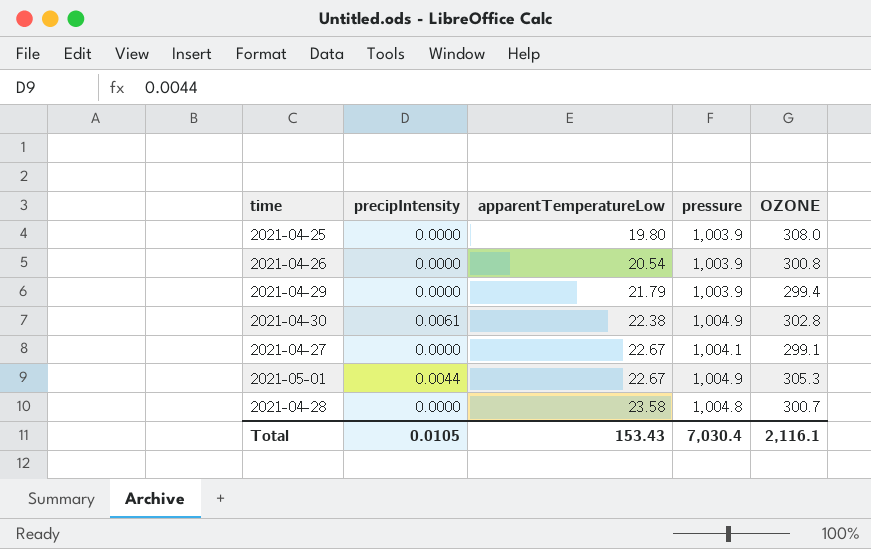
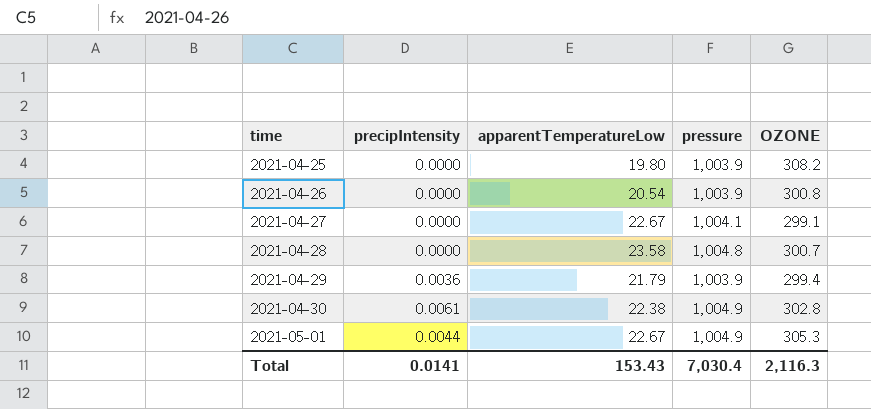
row order: apparentTemperatureLow ascending -> time ascending
2021-04-25 | OZONE: 308.0 -> 308.2
2021-04-29 | precipIntensity: 0.0000 -> 0.0036
Total | precipIntensity: 0.0105 -> 0.0141
Total | OZONE: 2,116.1 -> 2,116.3

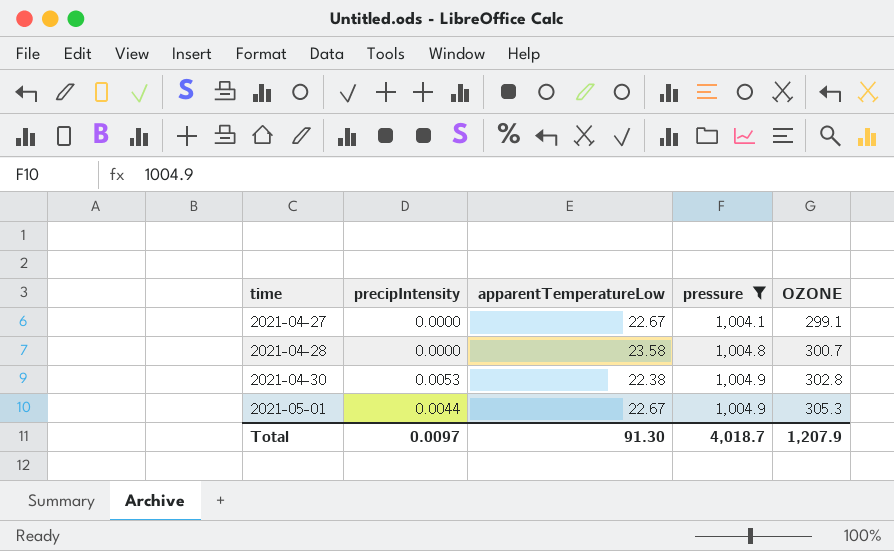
filter: none -> pressure != 1,003.9
2021-04-30 | precipIntensity: 0.0061 -> 0.0053
Total | precipIntensity: 0.0141 -> 0.0097
Total | apparentTemperatureLow: 153.43 -> 91.30
Total | pressure: 7,030.4 -> 4,018.7
Total | OZONE: 2,116.3 -> 1,207.9

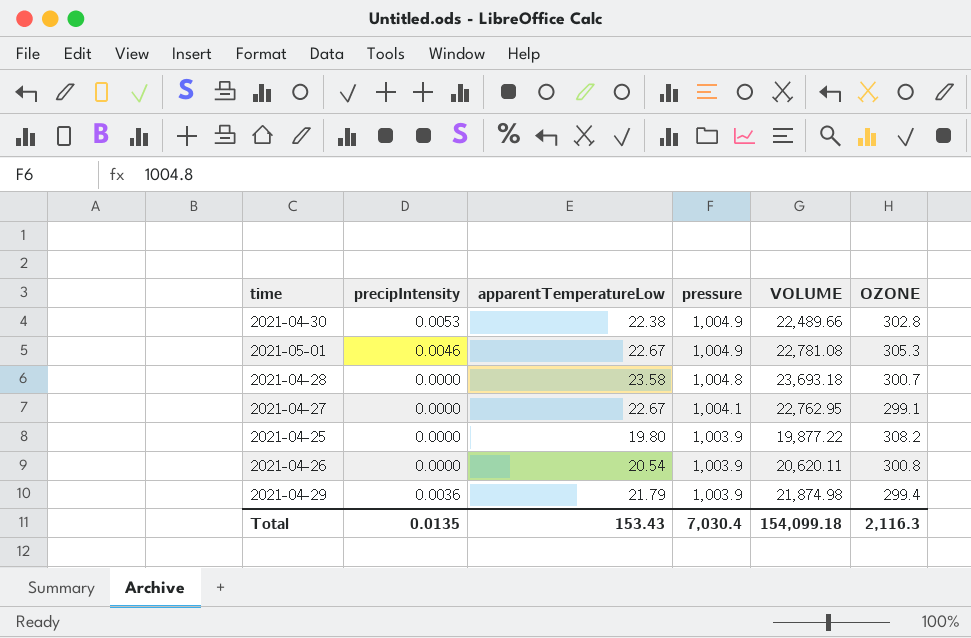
filter: pressure != 1,003.9 -> none
row order: time ascending -> pressure descending
column VOLUME | formula: none -> [apparentTemperatureLow] * [pressure]
2021-05-01 | precipIntensity: 0.0044 -> 0.0046
Total | precipIntensity: 0.0097 -> 0.0135
Total | apparentTemperatureLow: 91.30 -> 153.43
Total | pressure: 4,018.7 -> 7,030.4
Total | OZONE: 1,207.9 -> 2,116.3

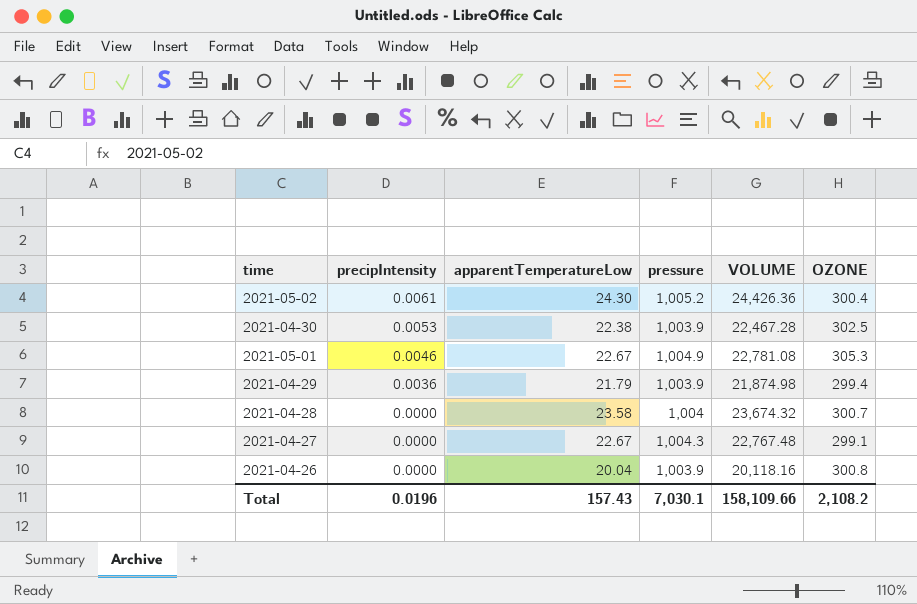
row order: pressure descending -> precipIntensity descending
row 2021-04-25: 0.0000 | 19.80 | 1,003.9 | 19,877.22 | 308.2 -> none
row 2021-05-02: none -> 0.0061 | 24.30 | 1,005.2 | 24,426.36 | 300.4
2021-04-30 | pressure: 1,004.9 -> 1,003.9
2021-04-30 | VOLUME: 22,489.66 -> 22,467.28
2021-04-30 | OZONE: 302.8 -> 302.5
2021-04-28 | pressure: 1,004.8 -> 1,004
2021-04-28 | VOLUME: 23,693.18 -> 23,674.32
2021-04-27 | pressure: 1,004.1 -> 1,004.3
2021-04-27 | VOLUME: 22,762.95 -> 22,767.48
2021-04-26 | apparentTemperatureLow: 20.54 -> 20.04
2021-04-26 | VOLUME: 20,620.11 -> 20,118.16
Total | precipIntensity: 0.0135 -> 0.0196
Total | apparentTemperatureLow: 153.43 -> 157.43
Total | pressure: 7,030.4 -> 7,030.1
Total | VOLUME: 154,099.18 -> 158,109.66
Total | OZONE: 2,116.3 -> 2,108.2

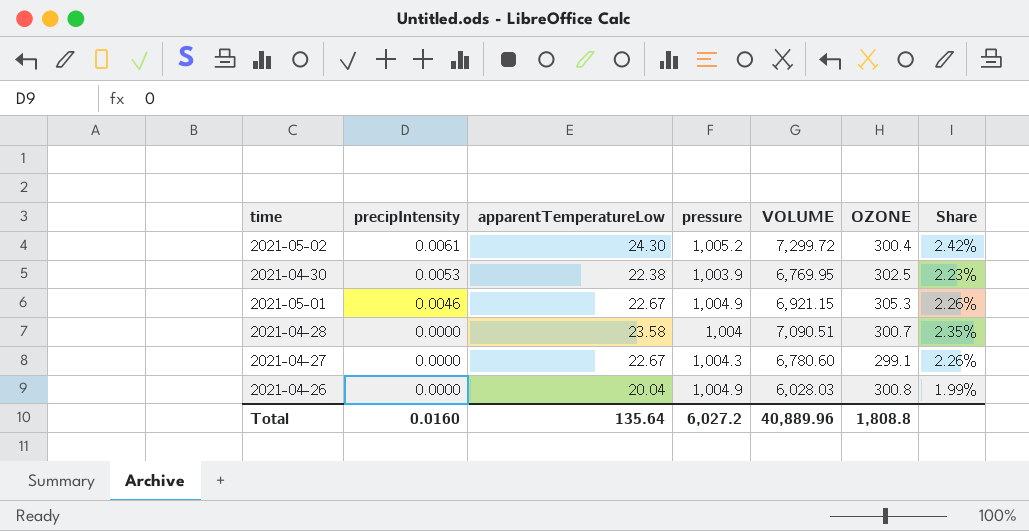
column VOLUME | formula: [apparentTemperatureLow] * [pressure] -> [apparentTemperatureLow] * [OZONE]
column Share | formula: none -> [apparentTemperatureLow] / [pressure]
row 2021-04-29: 0.0036 | 21.79 | 1,003.9 | 21,874.98 | 299.4 -> none
2021-04-26 | pressure: 1,003.9 -> 1,004.9
Total | precipIntensity: 0.0196 -> 0.0160
Total | apparentTemperatureLow: 157.43 -> 135.64
Total | pressure: 7,030.1 -> 6,027.2
Total | VOLUME: 158,109.66 -> 40,889.96
Total | OZONE: 2,108.2 -> 1,808.8

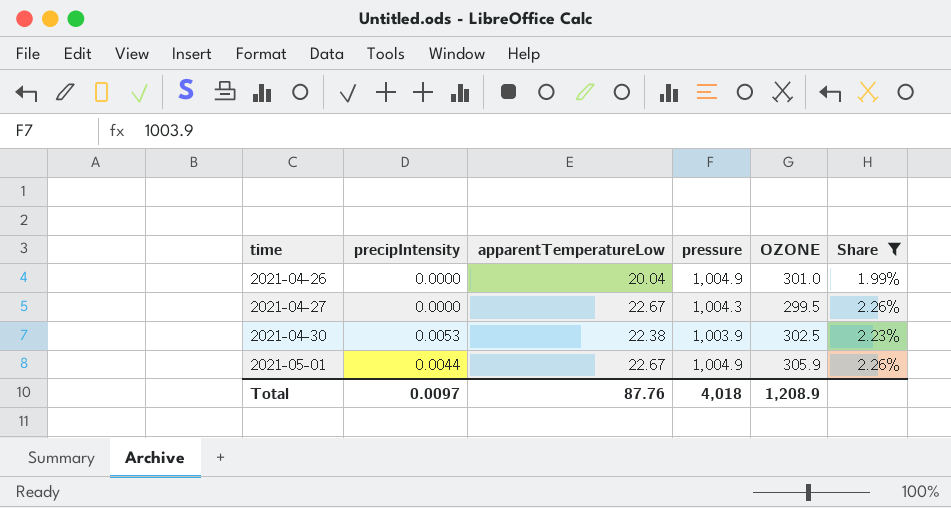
filter: none -> Share <= 2.26%
row order: precipIntensity descending -> time ascending
column VOLUME | formula: [apparentTemperatureLow] * [OZONE] -> none
2021-04-26 | OZONE: 300.8 -> 301.0
2021-04-27 | OZONE: 299.1 -> 299.5
2021-05-01 | precipIntensity: 0.0046 -> 0.0044
2021-05-01 | OZONE: 305.3 -> 305.9
Total | precipIntensity: 0.0160 -> 0.0097
Total | apparentTemperatureLow: 135.64 -> 87.76
Total | pressure: 6,027.2 -> 4,018
Total | OZONE: 1,808.8 -> 1,208.9

